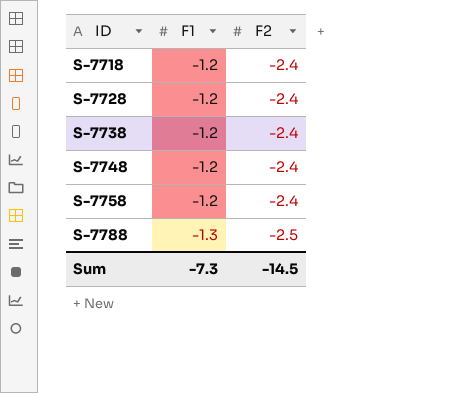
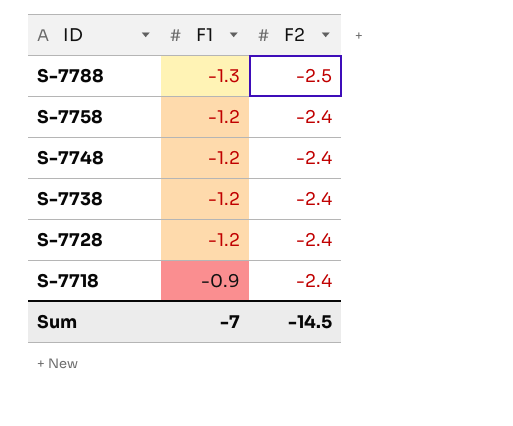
row order: ID ascending -> ID descending
S-7718 | F1: -1.2 -> -0.9
Sum | F1: -7.3 -> -7

